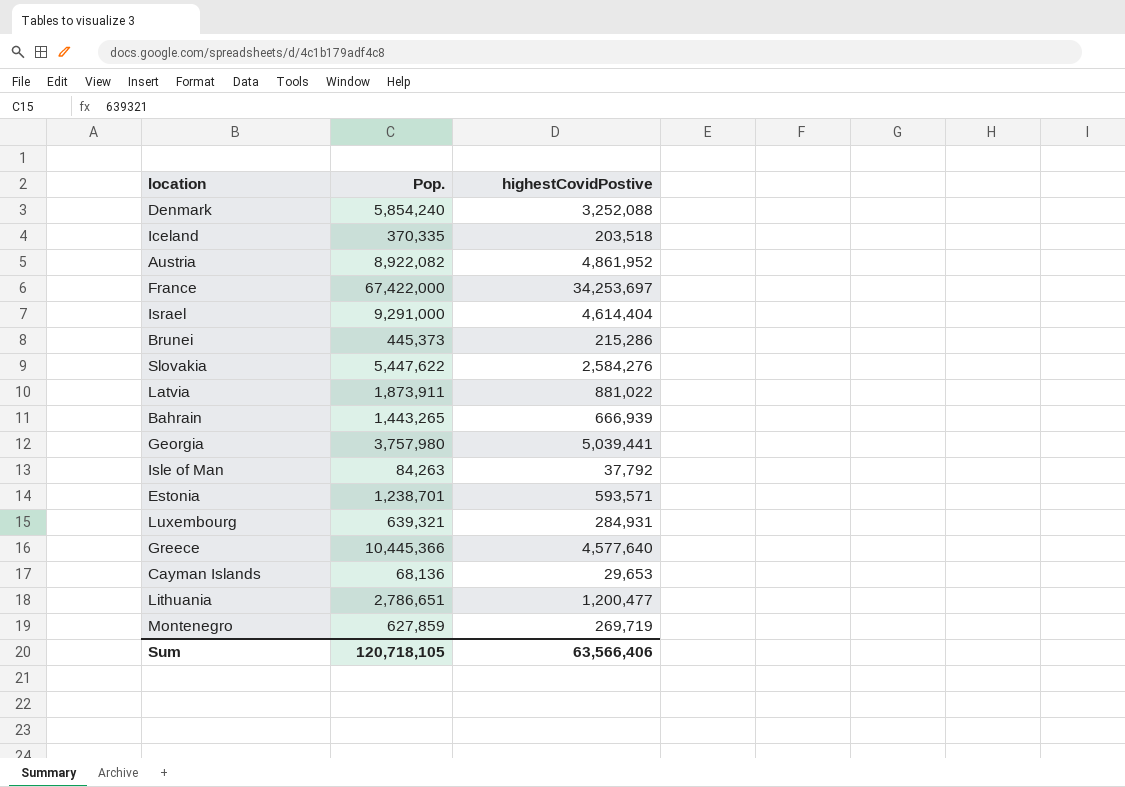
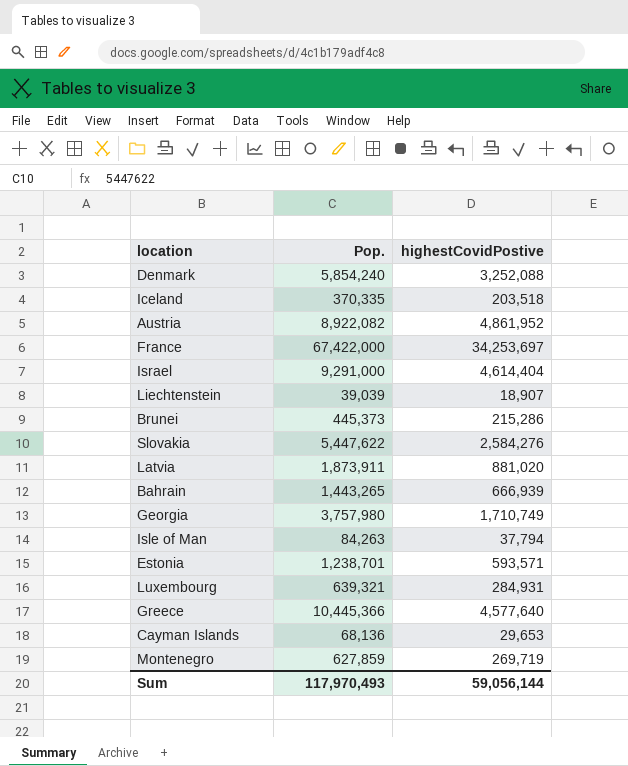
row Lithuania: 2,786,651 | 1,200,477 -> none
row Liechtenstein: none -> 39,039 | 18,907
Latvia | highestCovidPostive: 881,022 -> 881,020
Georgia | highestCovidPostive: 5,039,441 -> 1,710,749
Isle of Man | highestCovidPostive: 37,792 -> 37,794
Sum | Pop.: 120,718,105 -> 117,970,493
Sum | highestCovidPostive: 63,566,406 -> 59,056,144

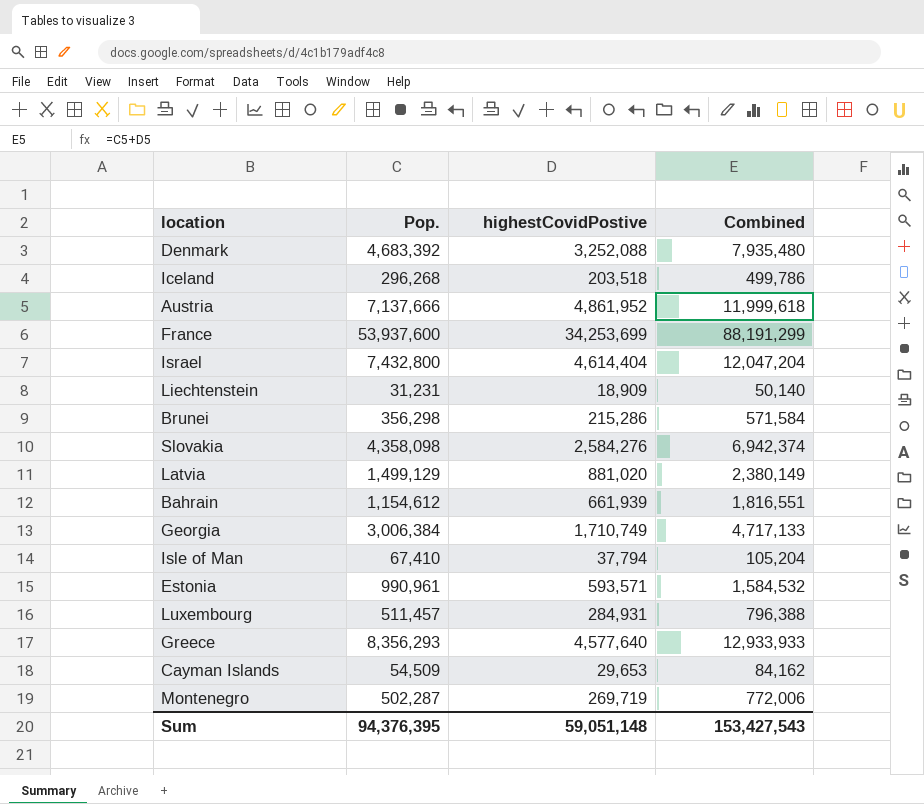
column Combined | formula: none -> [Pop.] + [highestCovidPostive]
Denmark | Pop.: 5,854,240 -> 4,683,392
Iceland | Pop.: 370,335 -> 296,268
Austria | Pop.: 8,922,082 -> 7,137,666
France | Pop.: 67,422,000 -> 53,937,600
France | highestCovidPostive: 34,253,697 -> 34,253,699
Israel | Pop.: 9,291,000 -> 7,432,800
Liechtenstein | Pop.: 39,039 -> 31,231
Liechtenstein | highestCovidPostive: 18,907 -> 18,909
Brunei | Pop.: 445,373 -> 356,298
Slovakia | Pop.: 5,447,622 -> 4,358,098
Latvia | Pop.: 1,873,911 -> 1,499,129
Bahrain | Pop.: 1,443,265 -> 1,154,612
Bahrain | highestCovidPostive: 666,939 -> 661,939
Georgia | Pop.: 3,757,980 -> 3,006,384
Isle of Man | Pop.: 84,263 -> 67,410
Estonia | Pop.: 1,238,701 -> 990,961
Luxembourg | Pop.: 639,321 -> 511,457
Greece | Pop.: 10,445,366 -> 8,356,293
Cayman Islands | Pop.: 68,136 -> 54,509
Montenegro | Pop.: 627,859 -> 502,287
Sum | Pop.: 117,970,493 -> 94,376,395
Sum | highestCovidPostive: 59,056,144 -> 59,051,148

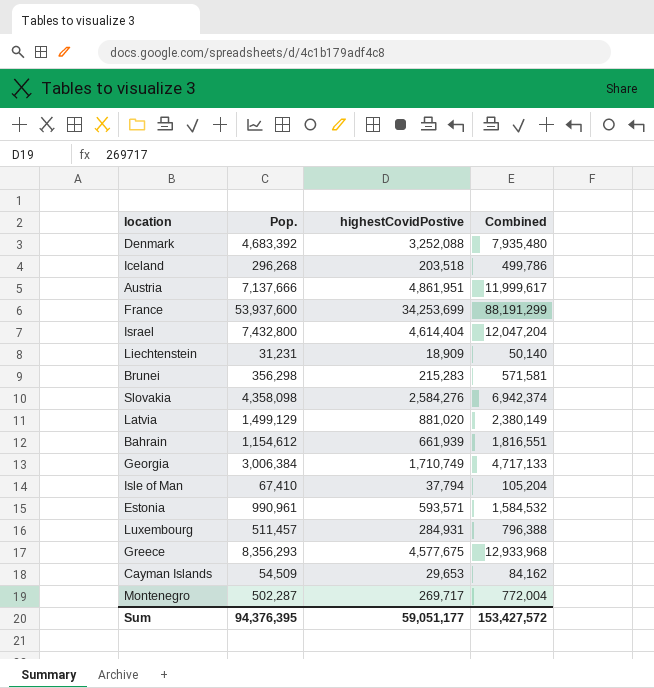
Austria | highestCovidPostive: 4,861,952 -> 4,861,951
Austria | Combined: 11,999,618 -> 11,999,617
Brunei | highestCovidPostive: 215,286 -> 215,283
Brunei | Combined: 571,584 -> 571,581
Greece | highestCovidPostive: 4,577,640 -> 4,577,675
Greece | Combined: 12,933,933 -> 12,933,968
Montenegro | highestCovidPostive: 269,719 -> 269,717
Montenegro | Combined: 772,006 -> 772,004
Sum | highestCovidPostive: 59,051,148 -> 59,051,177
Sum | Combined: 153,427,543 -> 153,427,572

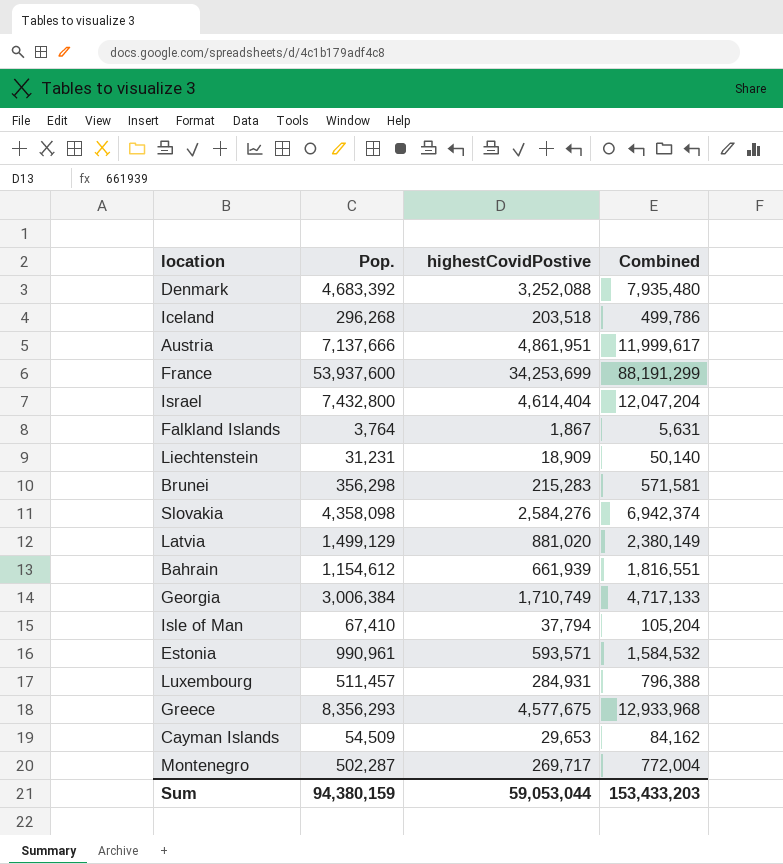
row Falkland Islands: none -> 3,764 | 1,867 | 5,631
Sum | Pop.: 94,376,395 -> 94,380,159
Sum | highestCovidPostive: 59,051,177 -> 59,053,044
Sum | Combined: 153,427,572 -> 153,433,203

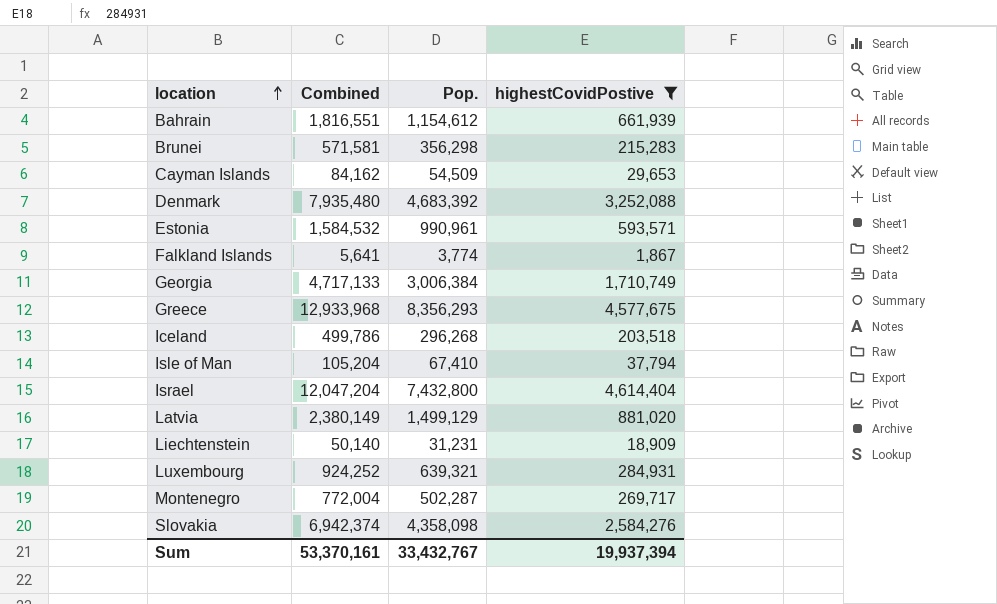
filter: none -> highestCovidPostive <= 4,614,404
row order: none -> location ascending
column Combined | position: 4 -> 2
Falkland Islands | Combined: 5,631 -> 5,641
Falkland Islands | Pop.: 3,764 -> 3,774
Luxembourg | Combined: 796,388 -> 924,252
Luxembourg | Pop.: 511,457 -> 639,321
Sum | Combined: 153,433,203 -> 53,370,161
Sum | Pop.: 94,380,159 -> 33,432,767
Sum | highestCovidPostive: 59,053,044 -> 19,937,394

